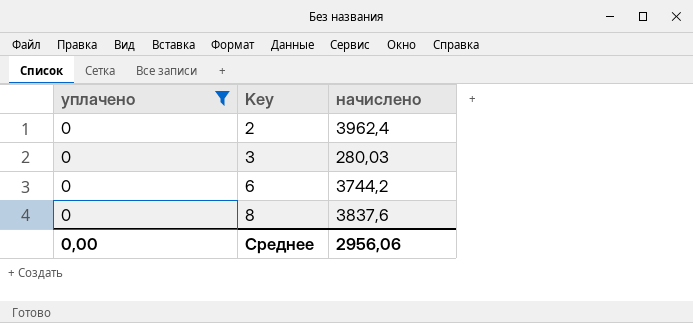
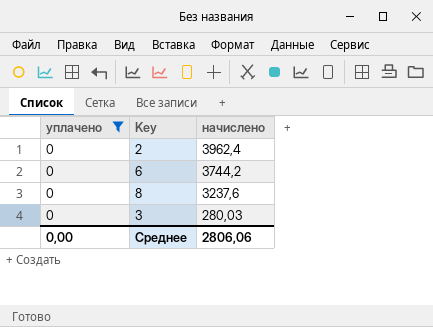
row order: Key ascending -> начислено descending
8 | начислено: 3837,6 -> 3237,6
Среднее | начислено: 2956,06 -> 2806,06

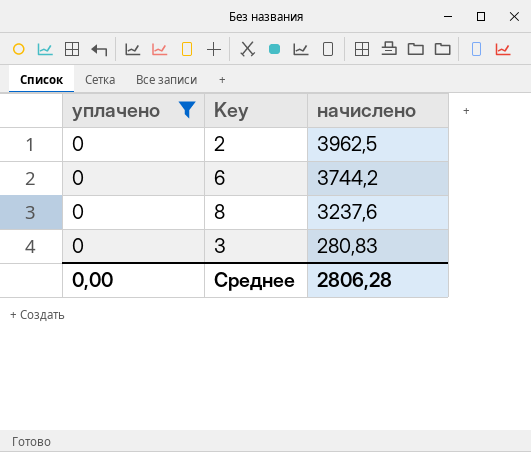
2 | начислено: 3962,4 -> 3962,5
3 | начислено: 280,03 -> 280,83
Среднее | начислено: 2806,06 -> 2806,28

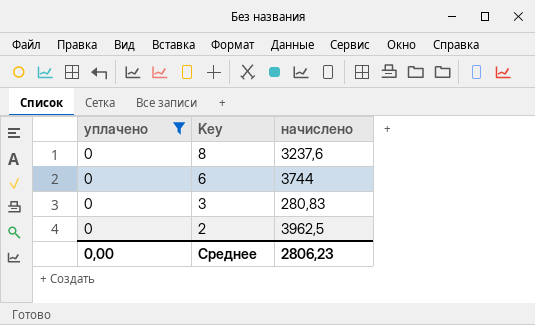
row order: начислено descending -> Key descending
6 | начислено: 3744,2 -> 3744
Среднее | начислено: 2806,28 -> 2806,23

